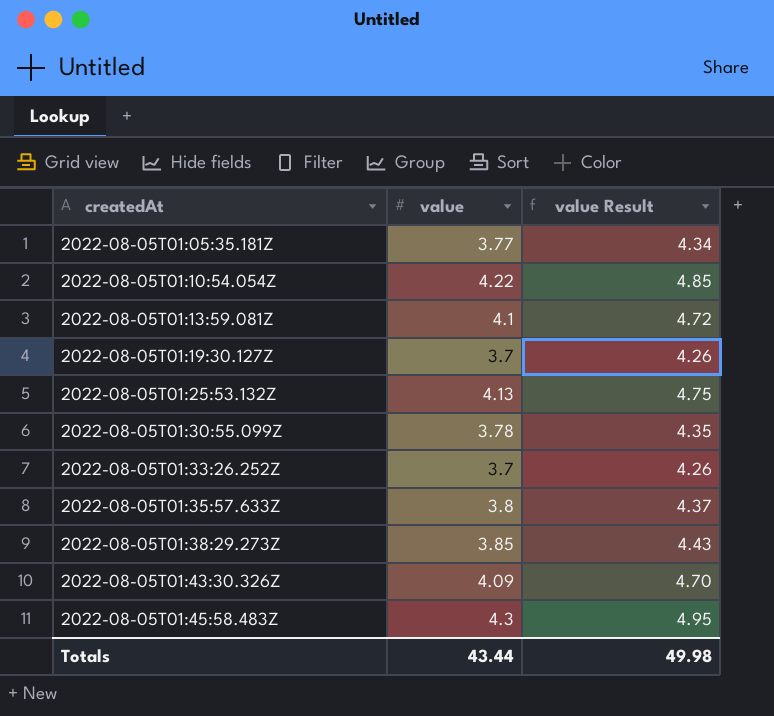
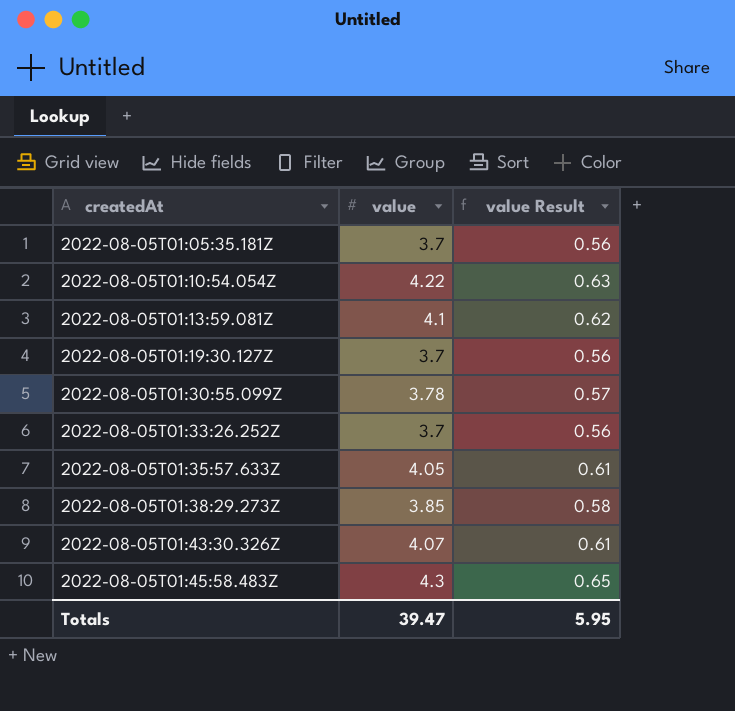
column value Result | formula: [value] * 1.15 -> [value] * 0.15
row 2022-08-05T01:25:53.132Z: 4.13 | 4.75 -> none
2022-08-05T01:05:35.181Z | value: 3.77 -> 3.7
2022-08-05T01:35:57.633Z | value: 3.8 -> 4.05
2022-08-05T01:43:30.326Z | value: 4.09 -> 4.07
Totals | value: 43.44 -> 39.47
Totals | value Result: 49.98 -> 5.95

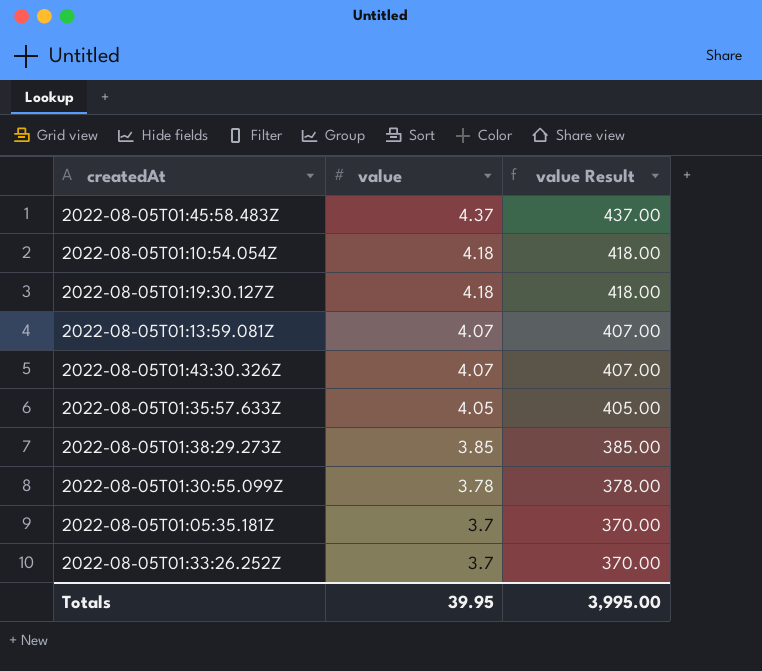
row order: createdAt ascending -> value descending
column value Result | formula: [value] * 0.15 -> [value] * 100
2022-08-05T01:45:58.483Z | value: 4.3 -> 4.37
2022-08-05T01:10:54.054Z | value: 4.22 -> 4.18
2022-08-05T01:19:30.127Z | value: 3.7 -> 4.18
2022-08-05T01:13:59.081Z | value: 4.1 -> 4.07
Totals | value: 39.47 -> 39.95
Totals | value Result: 5.95 -> 3,995.00

